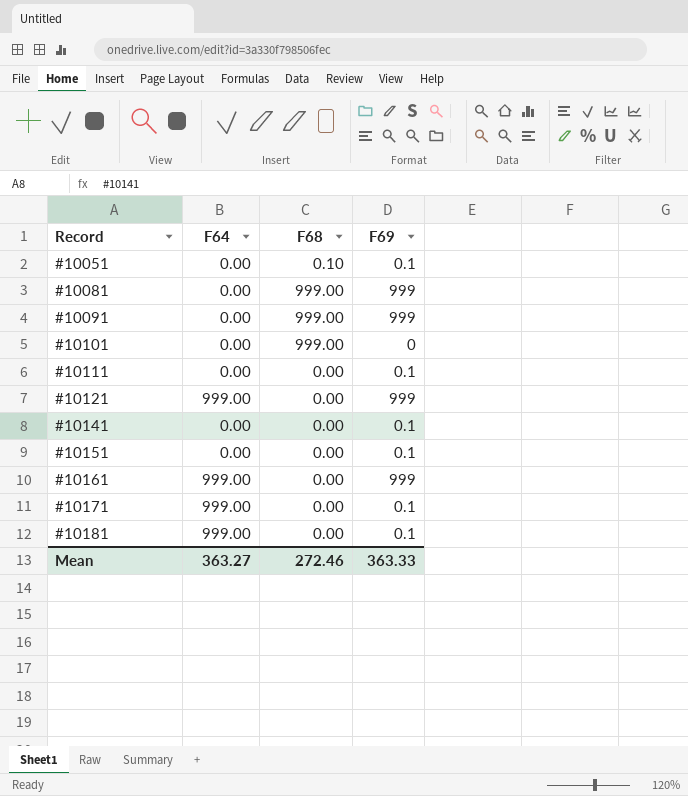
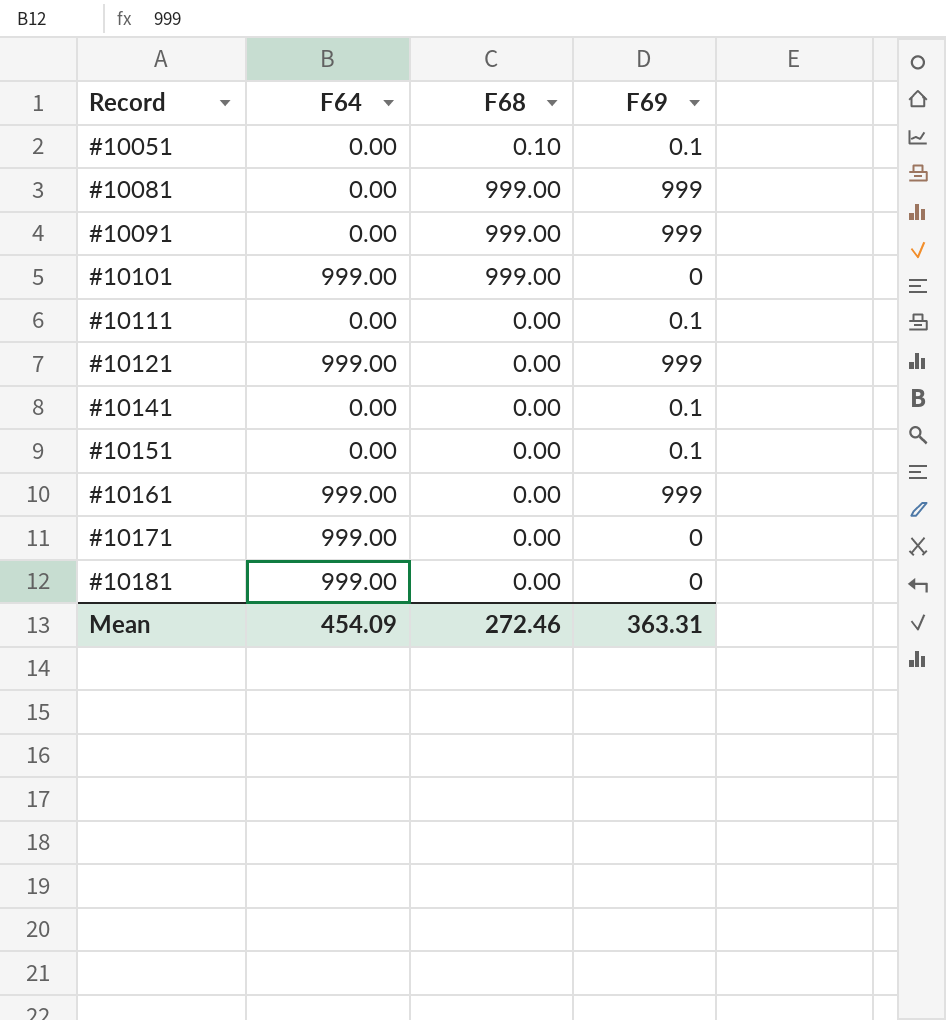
#10101 | F64: 0.00 -> 999.00
#10171 | F69: 0.1 -> 0
#10181 | F69: 0.1 -> 0
Mean | F64: 363.27 -> 454.09
Mean | F69: 363.33 -> 363.31

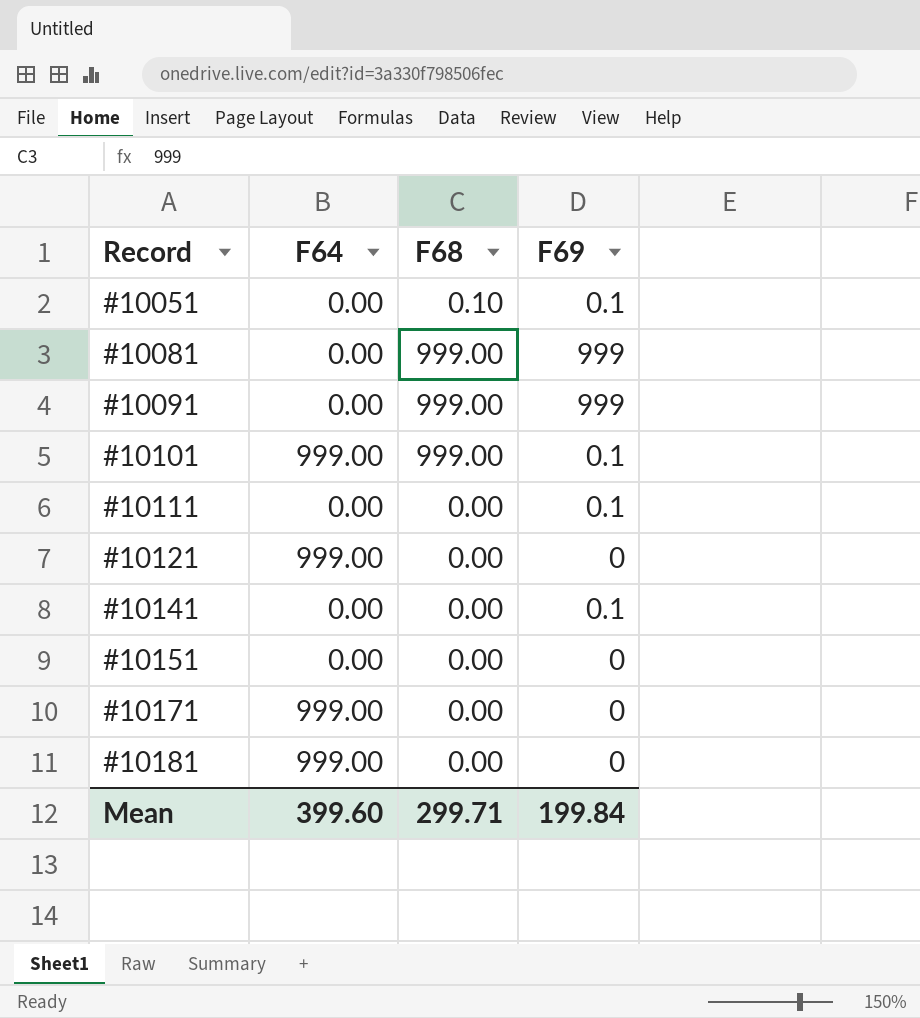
row #10161: 999.00 | 0.00 | 999 -> none
#10101 | F69: 0 -> 0.1
#10121 | F69: 999 -> 0
#10151 | F69: 0.1 -> 0
Mean | F64: 454.09 -> 399.60
Mean | F68: 272.46 -> 299.71
Mean | F69: 363.31 -> 199.84

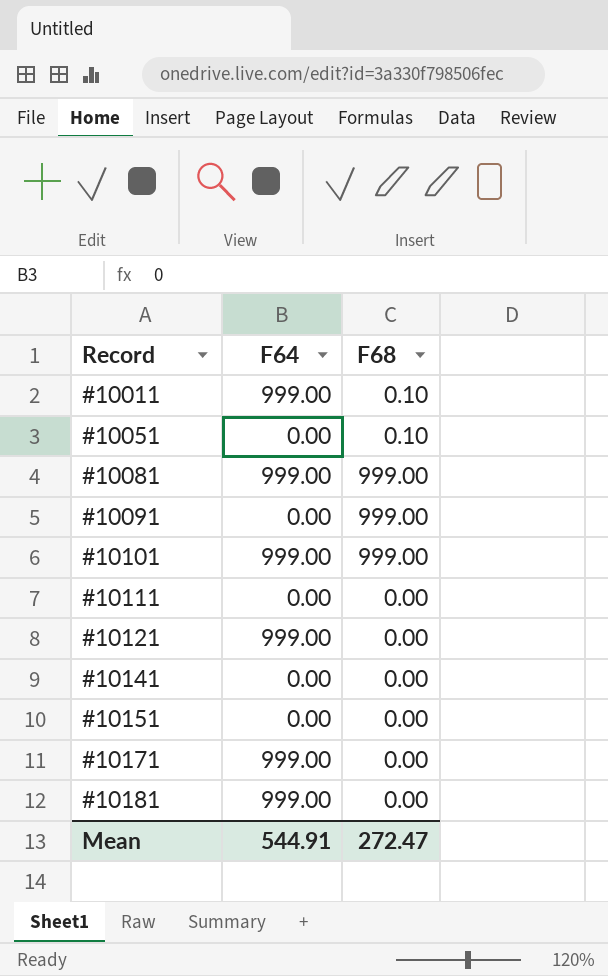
column F69 | position: 4 -> none
row #10011: none -> 999.00 | 0.10
#10081 | F64: 0.00 -> 999.00
Mean | F64: 399.60 -> 544.91
Mean | F68: 299.71 -> 272.47

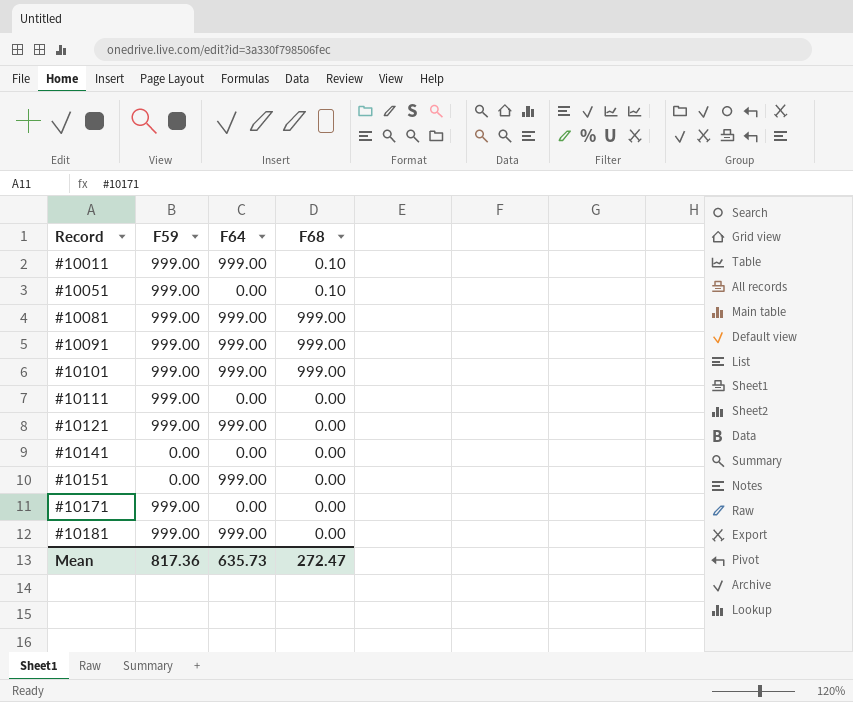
column F59 | position: none -> 2
#10091 | F64: 0.00 -> 999.00
#10151 | F64: 0.00 -> 999.00
#10171 | F64: 999.00 -> 0.00
Mean | F64: 544.91 -> 635.73

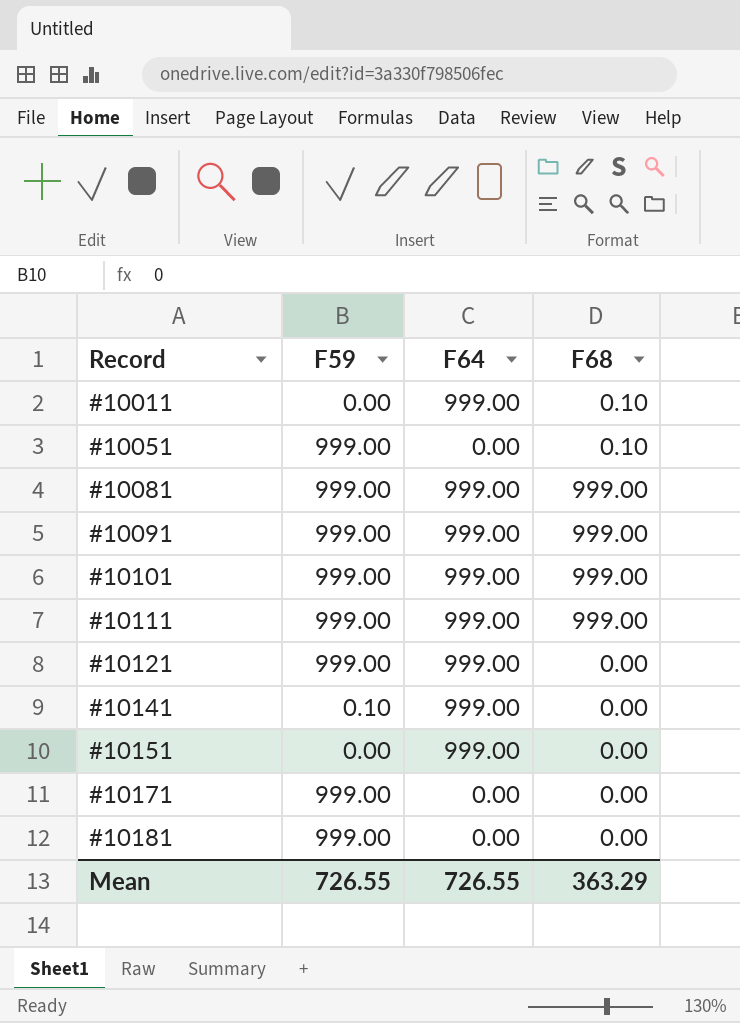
#10011 | F59: 999.00 -> 0.00
#10111 | F64: 0.00 -> 999.00
#10111 | F68: 0.00 -> 999.00
#10141 | F59: 0.00 -> 0.10
#10141 | F64: 0.00 -> 999.00
#10181 | F64: 999.00 -> 0.00
Mean | F59: 817.36 -> 726.55
Mean | F64: 635.73 -> 726.55
Mean | F68: 272.47 -> 363.29

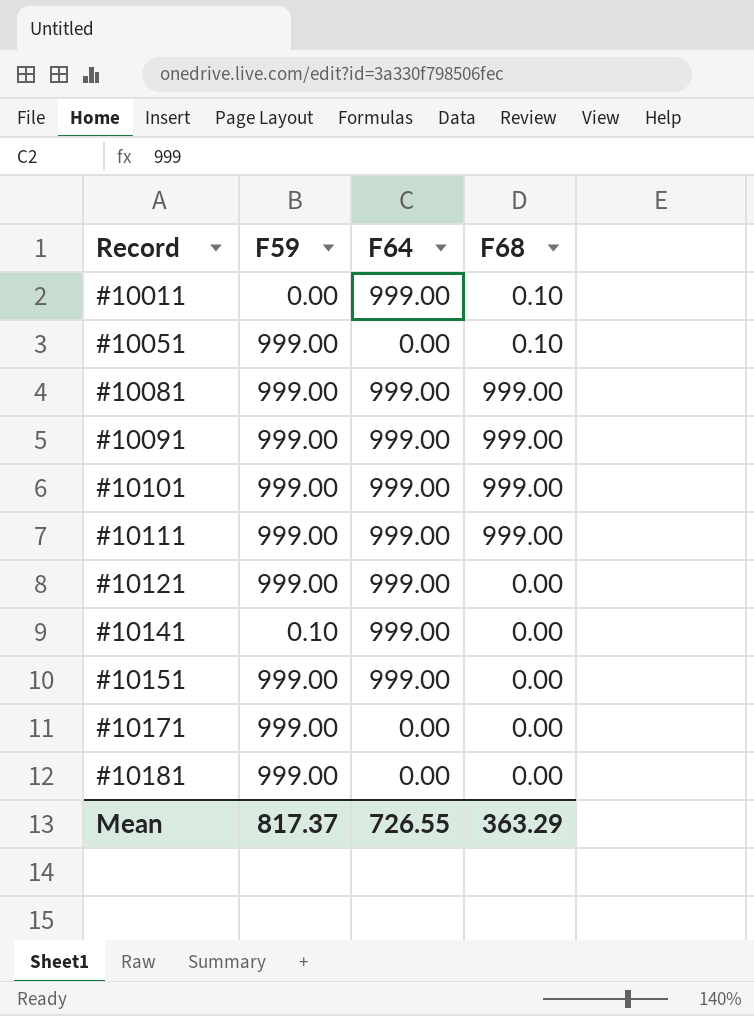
#10151 | F59: 0.00 -> 999.00
Mean | F59: 726.55 -> 817.37

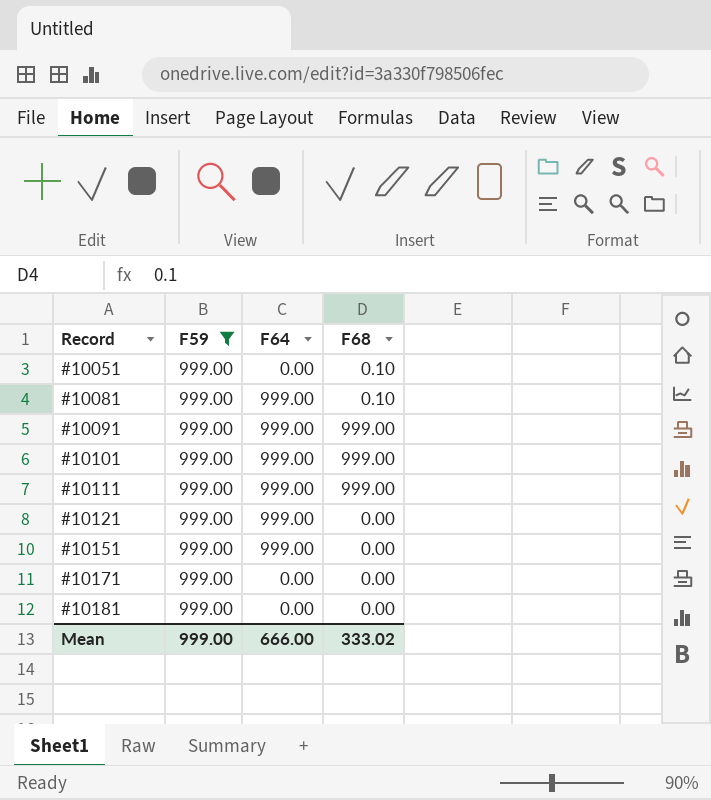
filter: none -> F59 = 999.00
#10081 | F68: 999.00 -> 0.10
Mean | F59: 817.37 -> 999.00
Mean | F64: 726.55 -> 666.00
Mean | F68: 363.29 -> 333.02

